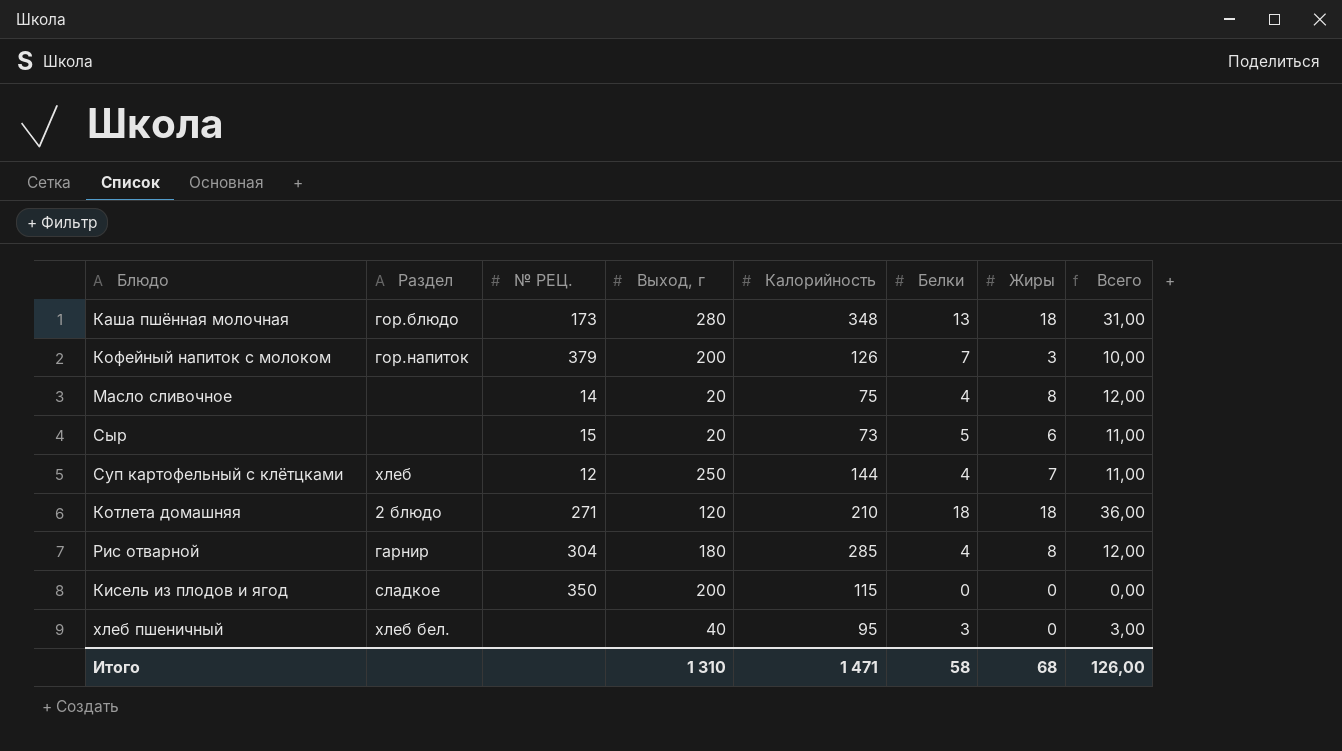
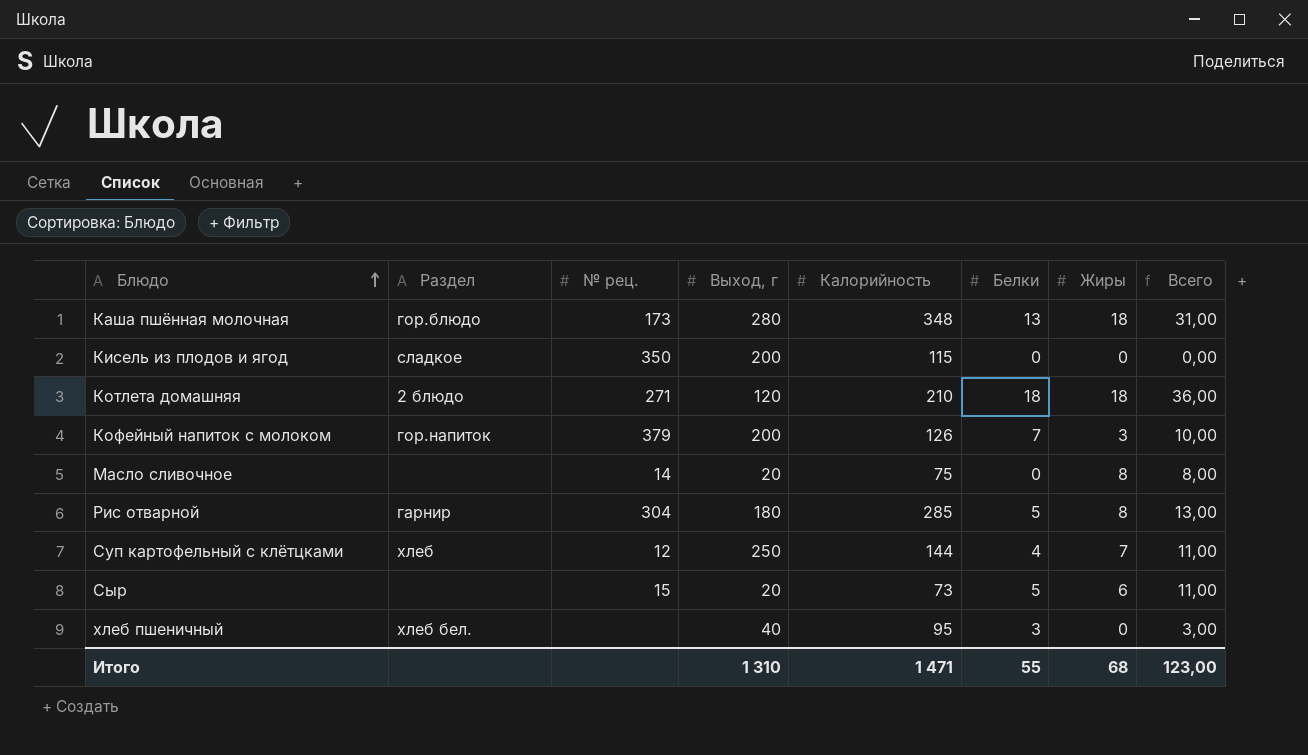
row order: none -> Блюдо ascending
column name: № РЕЦ. -> № рец.
Масло сливочное | Белки: 4 -> 0
Масло сливочное | Всего: 12,00 -> 8,00
Рис отварной | Белки: 4 -> 5
Рис отварной | Всего: 12,00 -> 13,00
Итого | Белки: 58 -> 55
Итого | Всего: 126,00 -> 123,00

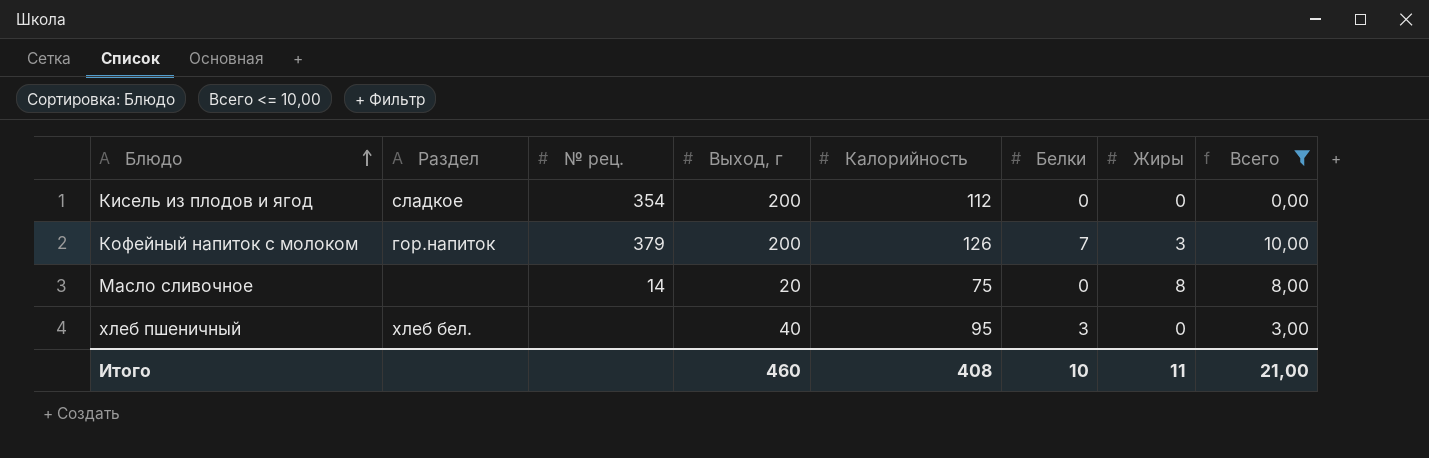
filter: none -> Всего <= 10,00
Кисель из плодов и ягод | № рец.: 350 -> 354
Кисель из плодов и ягод | Калорийность: 115 -> 112
Итого | Выход, г: 1 310 -> 460
Итого | Калорийность: 1 471 -> 408
Итого | Белки: 55 -> 10
Итого | Жиры: 68 -> 11
Итого | Всего: 123,00 -> 21,00

